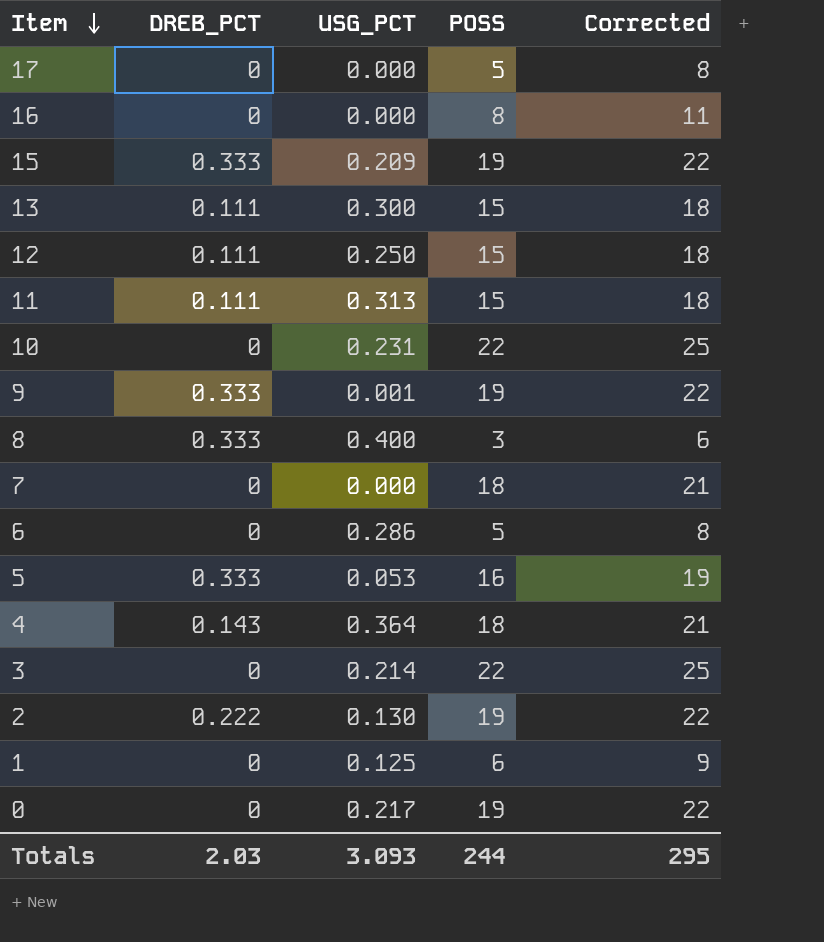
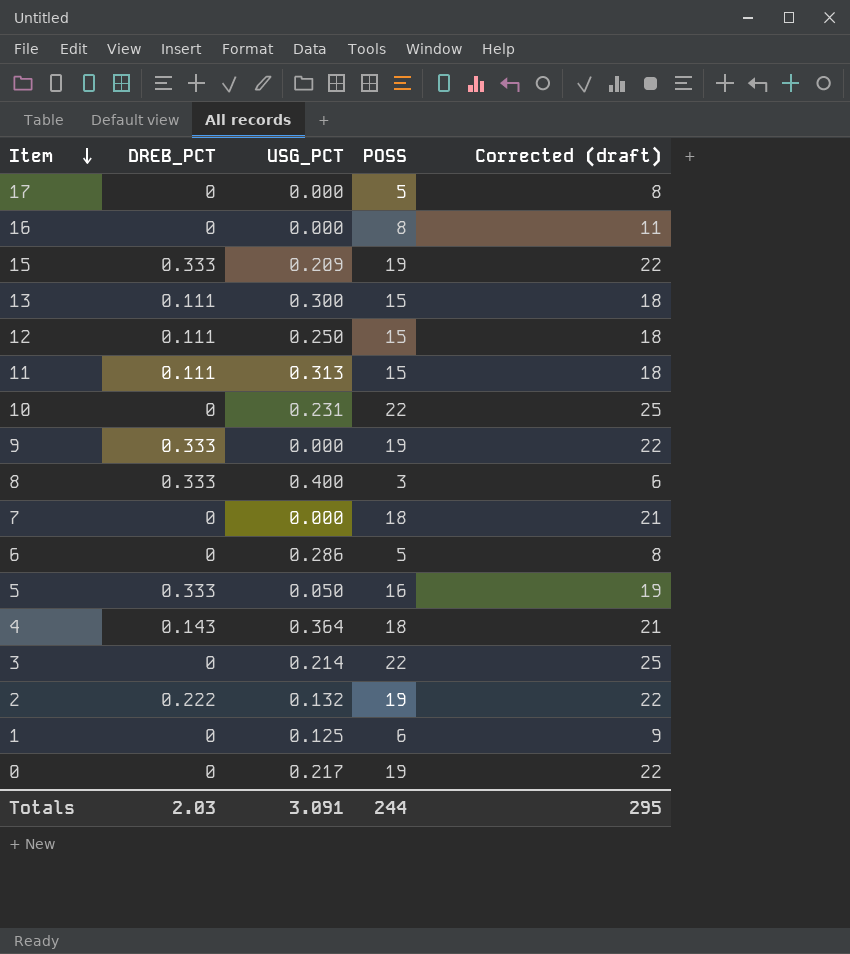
column name: Corrected -> Corrected (draft)
9 | USG_PCT: 0.001 -> 0.000
5 | USG_PCT: 0.053 -> 0.050
2 | USG_PCT: 0.130 -> 0.132
Totals | USG_PCT: 3.093 -> 3.091

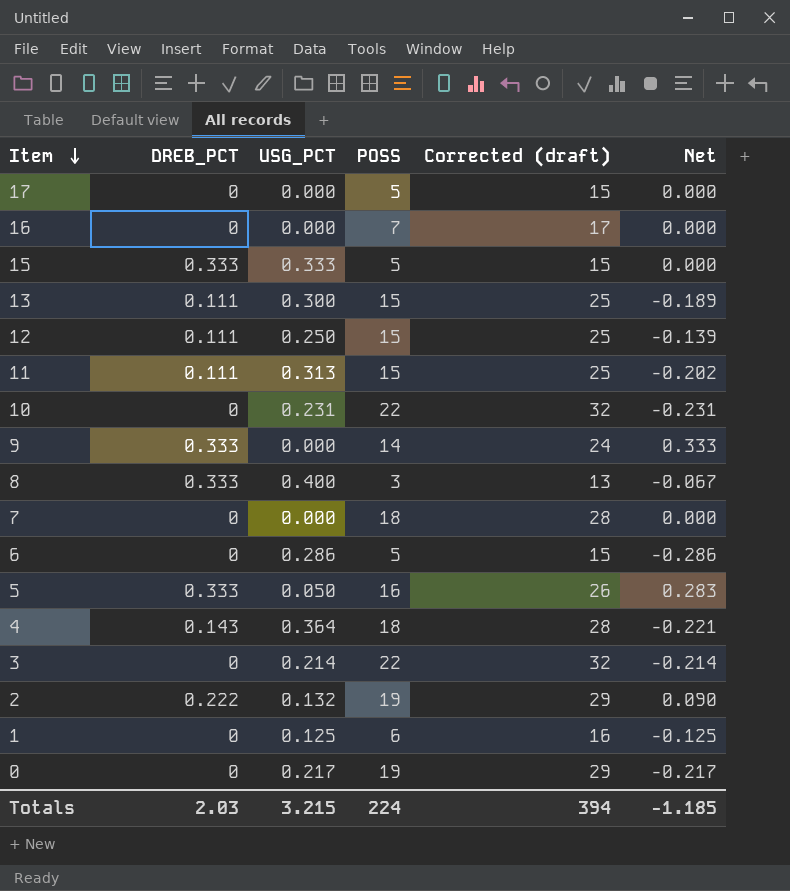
column Corrected (draft) | formula: [POSS] + 3 -> [POSS] + 10
column Net | formula: none -> [DREB_PCT] - [USG_PCT]
16 | POSS: 8 -> 7
15 | USG_PCT: 0.209 -> 0.333
15 | POSS: 19 -> 5
9 | POSS: 19 -> 14
Totals | USG_PCT: 3.091 -> 3.215
Totals | POSS: 244 -> 224
Totals | Corrected (draft): 295 -> 394

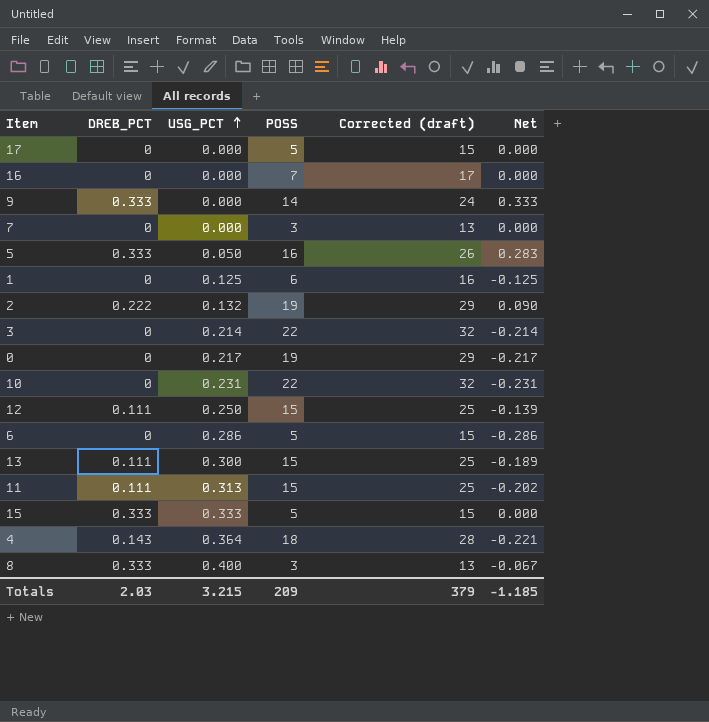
row order: Item descending -> USG_PCT ascending
7 | POSS: 18 -> 3
7 | Corrected (draft): 28 -> 13
Totals | POSS: 224 -> 209
Totals | Corrected (draft): 394 -> 379

